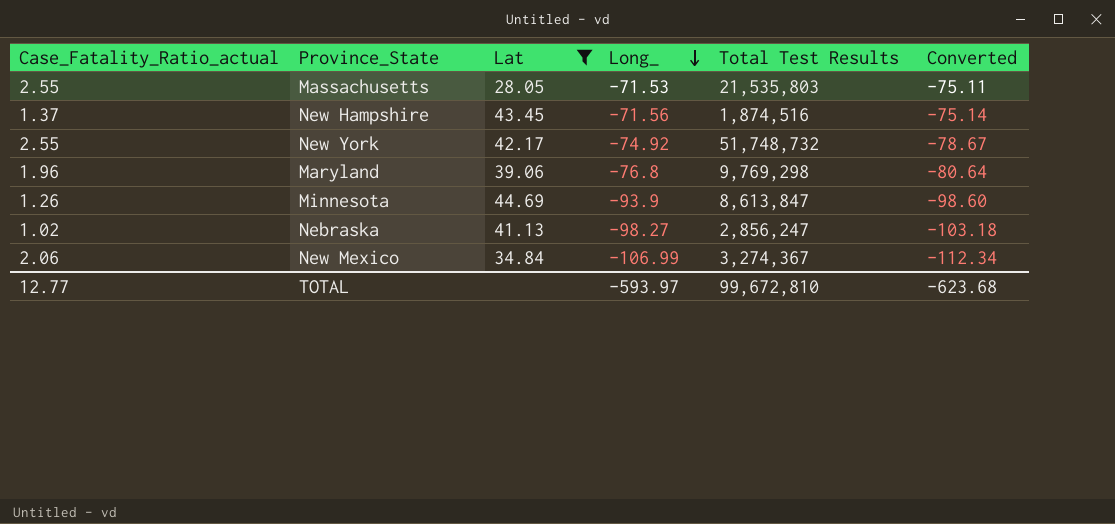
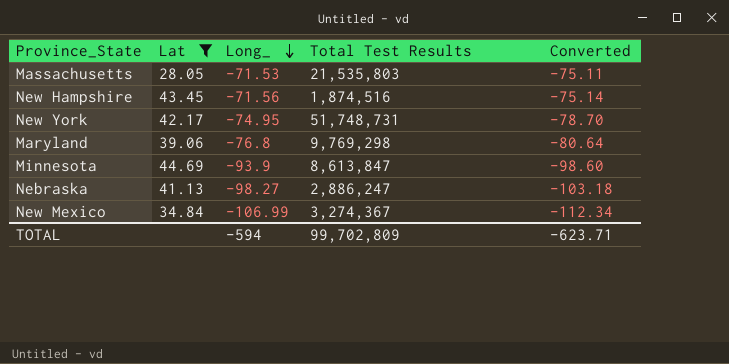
column Case_Fatality_Ratio_actual | position: 1 -> none
New York | Long_: -74.92 -> -74.95
New York | Total Test Results: 51,748,732 -> 51,748,731
New York | Converted: -78.67 -> -78.70
Nebraska | Total Test Results: 2,856,247 -> 2,886,247
TOTAL | Long_: -593.97 -> -594
TOTAL | Total Test Results: 99,672,810 -> 99,702,809
TOTAL | Converted: -623.68 -> -623.71

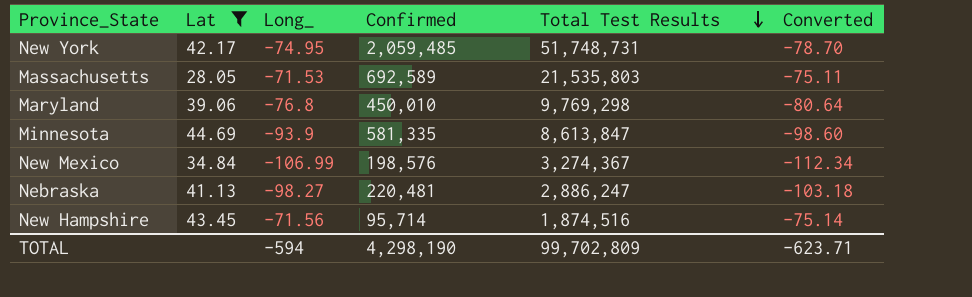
row order: Long_ descending -> Total Test Results descending
column Confirmed | position: none -> 4

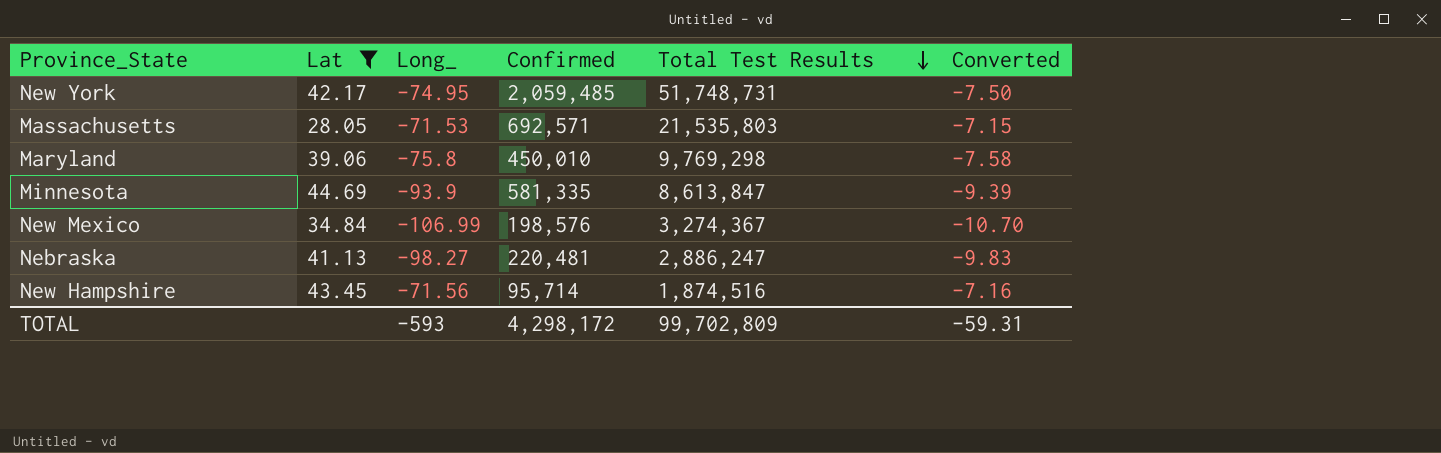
column Converted | formula: [Long_] * 1.05 -> [Long_] * 0.1
Massachusetts | Confirmed: 692,589 -> 692,571
Maryland | Long_: -76.8 -> -75.8
TOTAL | Long_: -594 -> -593
TOTAL | Confirmed: 4,298,190 -> 4,298,172
TOTAL | Converted: -623.71 -> -59.31

